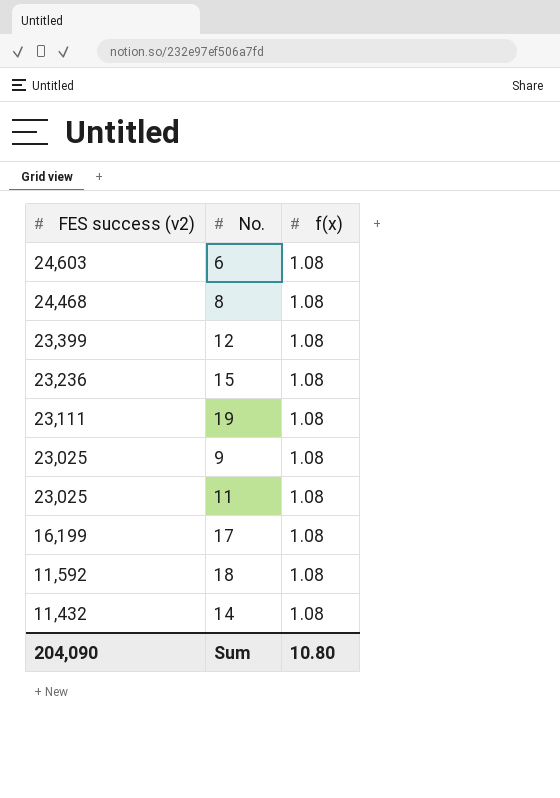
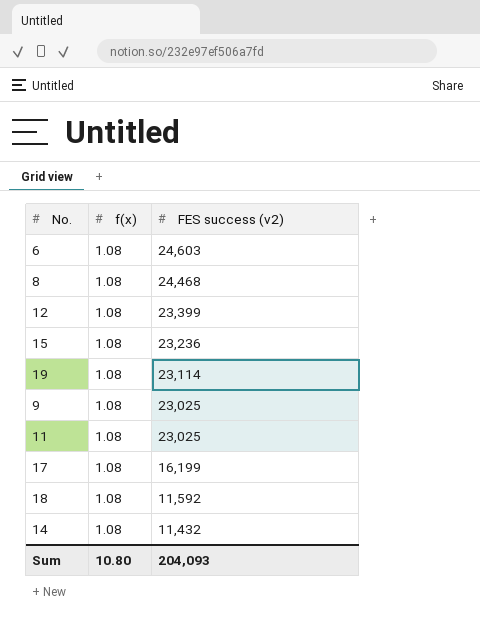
column FES success (v2) | position: 1 -> 3
19 | FES success (v2): 23,111 -> 23,114
Sum | FES success (v2): 204,090 -> 204,093

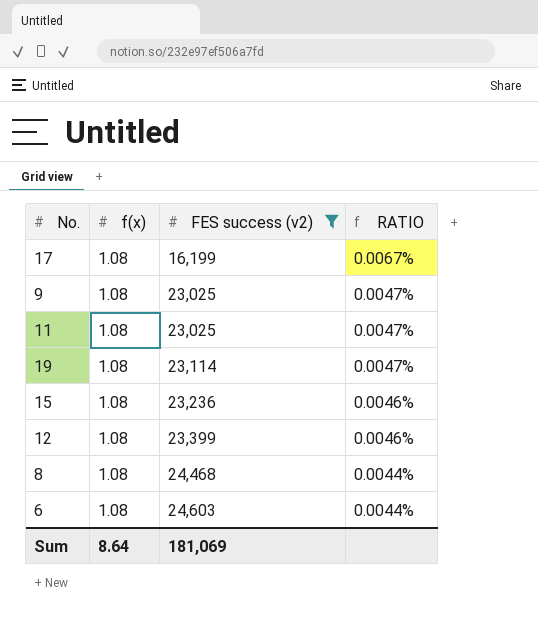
filter: none -> FES success (v2) >= 16,199
row order: FES success (v2) descending -> FES success (v2) ascending
column RATIO | formula: none -> [f(x)] / [FES success (v2)]
Sum | f(x): 10.80 -> 8.64
Sum | FES success (v2): 204,093 -> 181,069

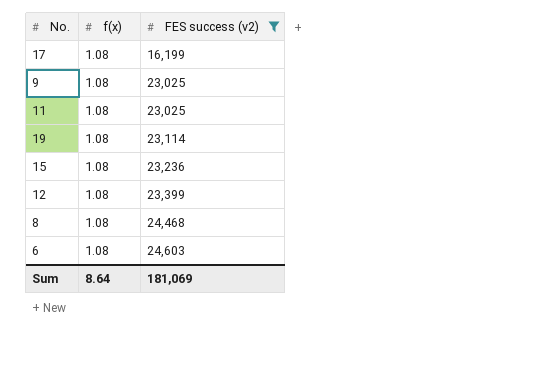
column RATIO | formula: [f(x)] / [FES success (v2)] -> none

